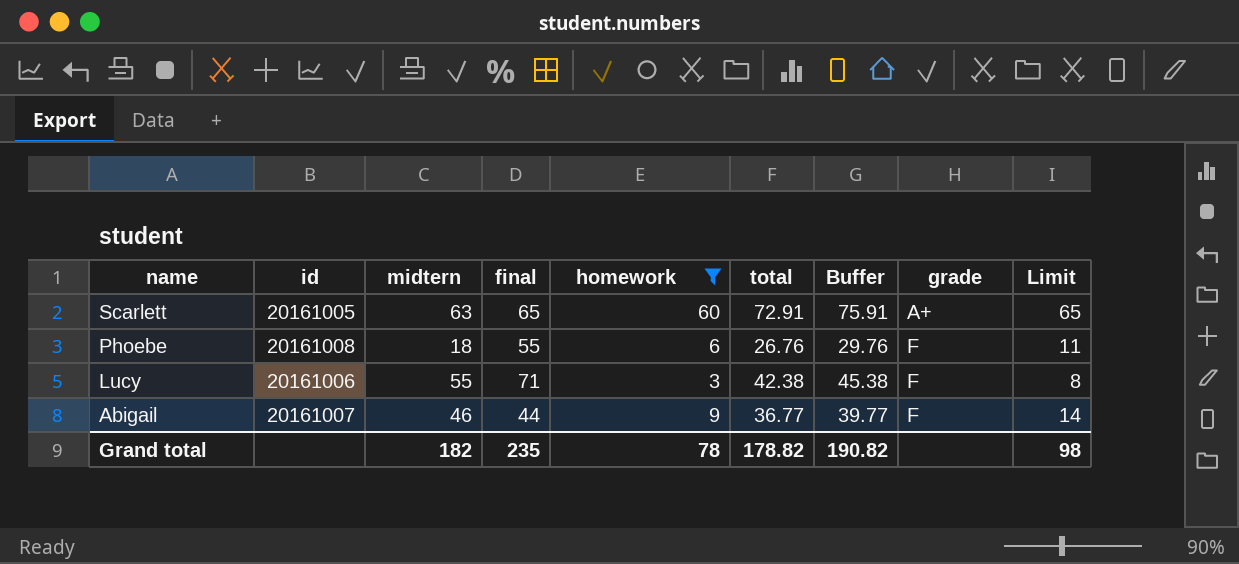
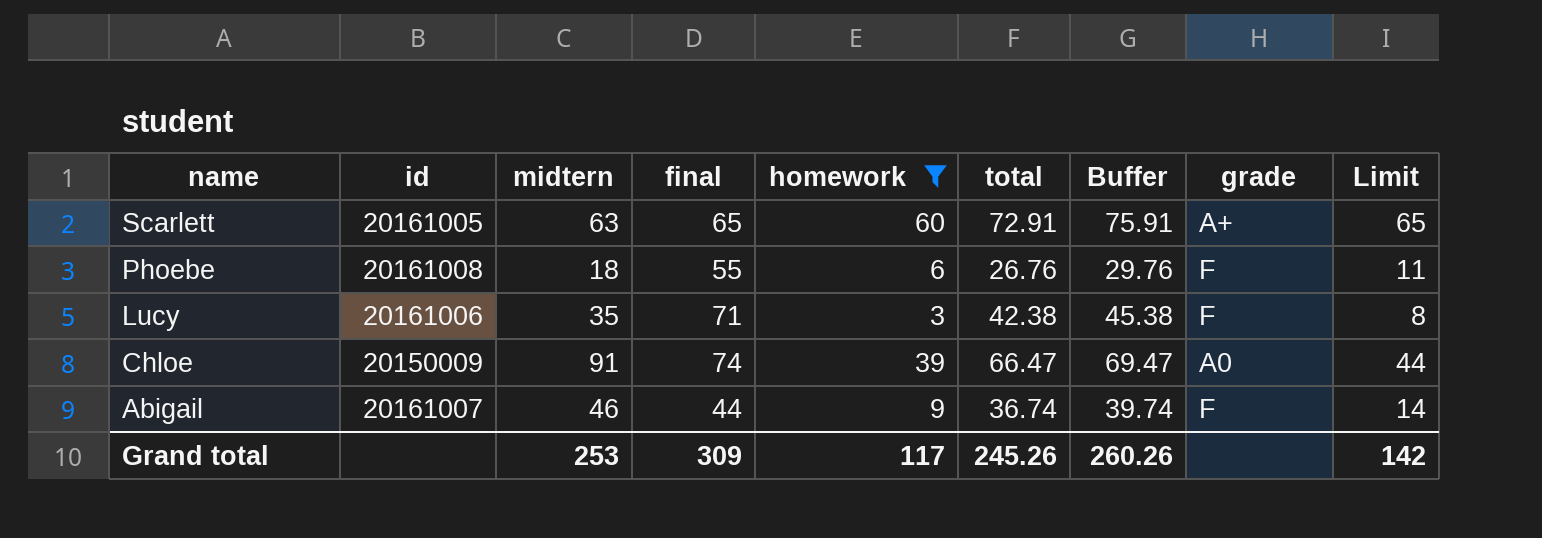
Lucy | midtern: 55 -> 35
row Chloe: none -> 20150009 | 91 | 74 | 39 | 66.47 | 69.47 | A0 | 44
Abigail | total: 36.77 -> 36.74
Abigail | Buffer: 39.77 -> 39.74
Grand total | midtern: 182 -> 253
Grand total | final: 235 -> 309
Grand total | homework: 78 -> 117
Grand total | total: 178.82 -> 245.26
Grand total | Buffer: 190.82 -> 260.26
Grand total | Limit: 98 -> 142

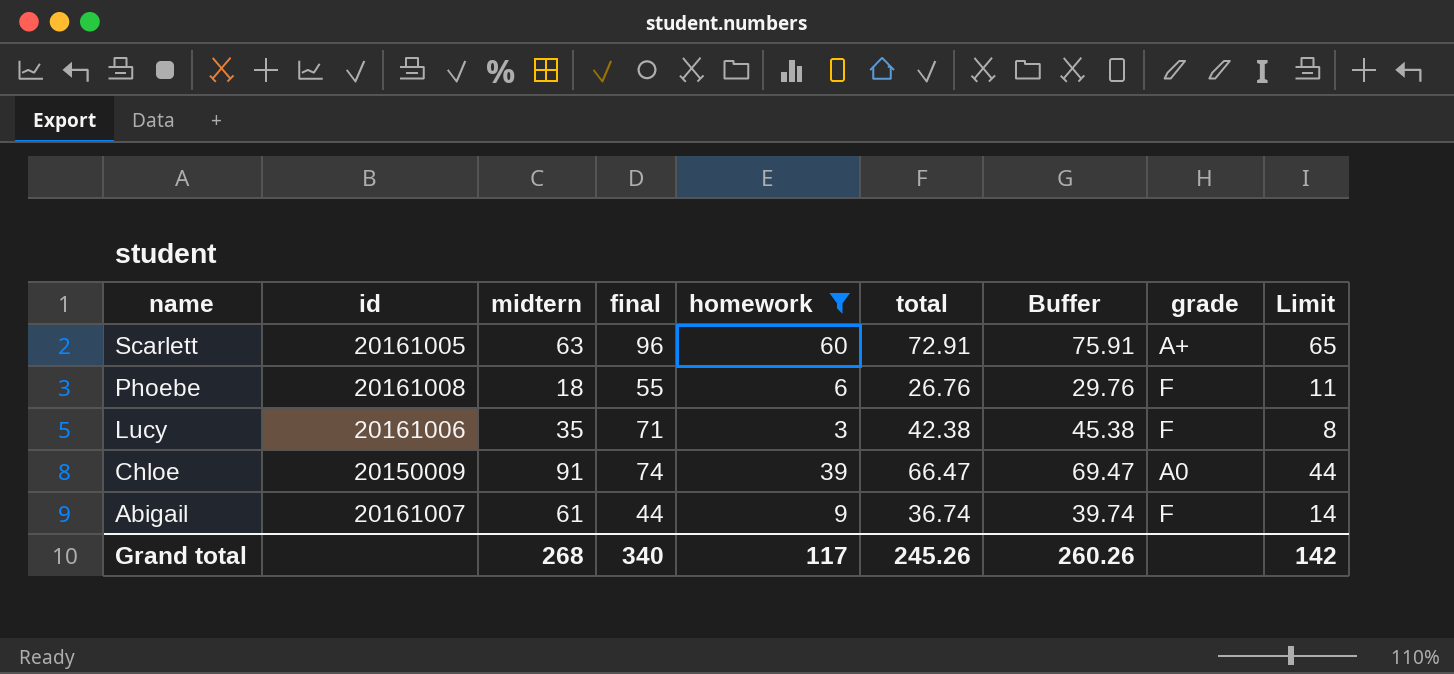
Scarlett | final: 65 -> 96
Abigail | midtern: 46 -> 61
Grand total | midtern: 253 -> 268
Grand total | final: 309 -> 340

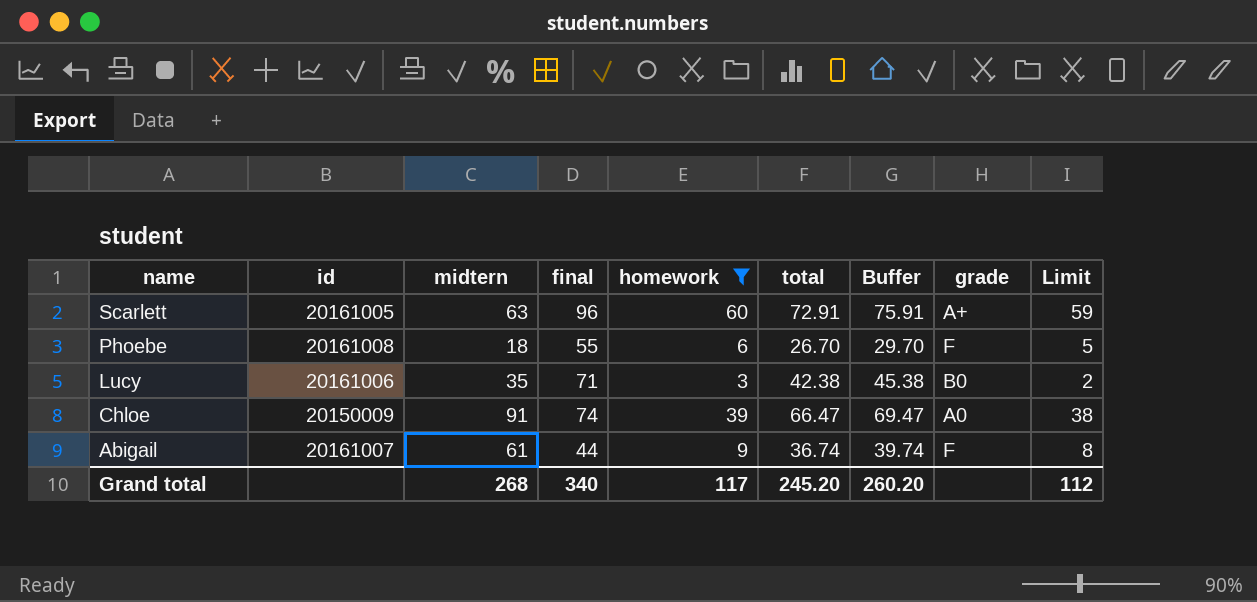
column Limit | formula: [homework] + 5 -> [homework] - 1
Phoebe | total: 26.76 -> 26.70
Phoebe | Buffer: 29.76 -> 29.70
Lucy | grade: F -> B0
Grand total | total: 245.26 -> 245.20
Grand total | Buffer: 260.26 -> 260.20
Grand total | Limit: 142 -> 112

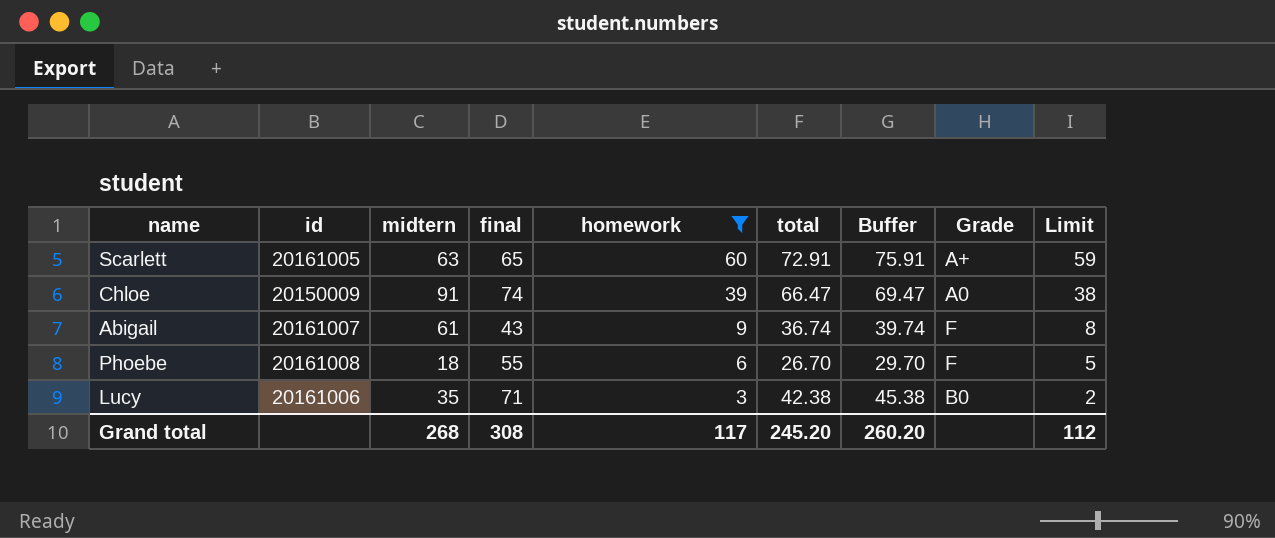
row order: name descending -> homework descending
column name: grade -> Grade
Scarlett | final: 96 -> 65
Abigail | final: 44 -> 43
Grand total | final: 340 -> 308

